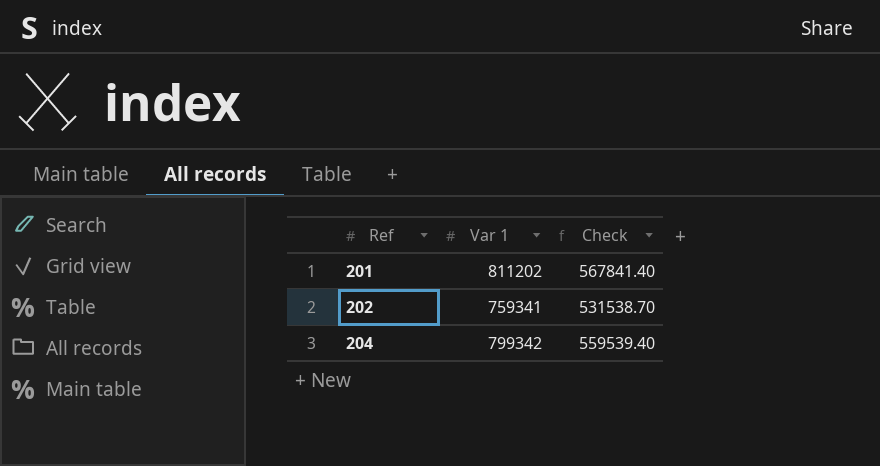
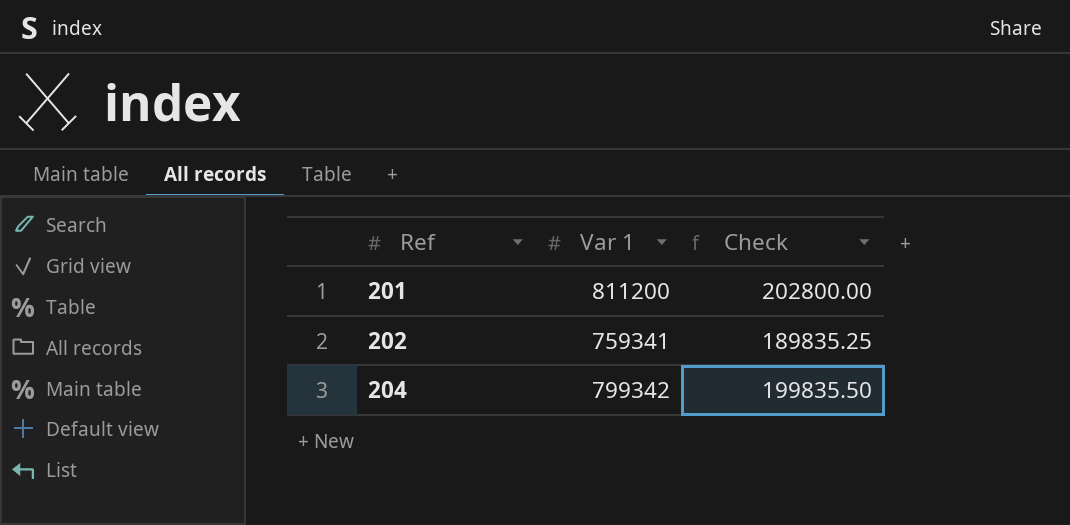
column Check | formula: [Var 1] * 0.7 -> [Var 1] * 0.25
201 | Var 1: 811202 -> 811200

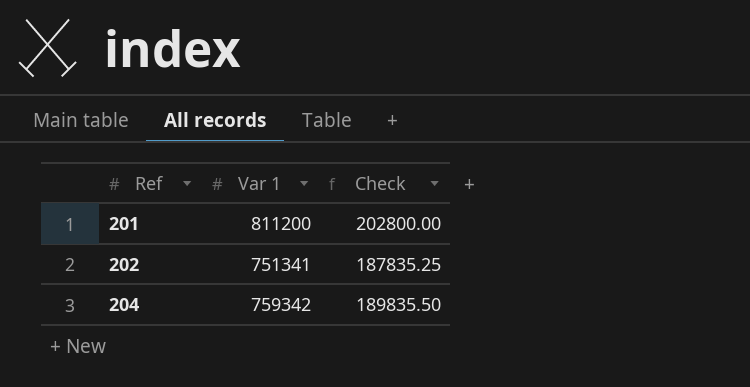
202 | Var 1: 759341 -> 751341
202 | Check: 189835.25 -> 187835.25
204 | Var 1: 799342 -> 759342
204 | Check: 199835.50 -> 189835.50

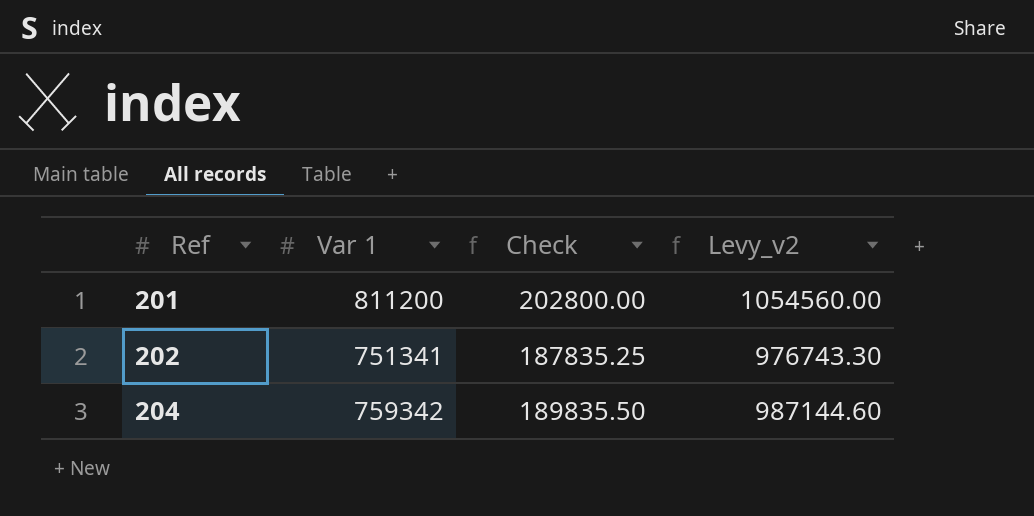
column Levy_v2 | formula: none -> [Var 1] * 1.3

